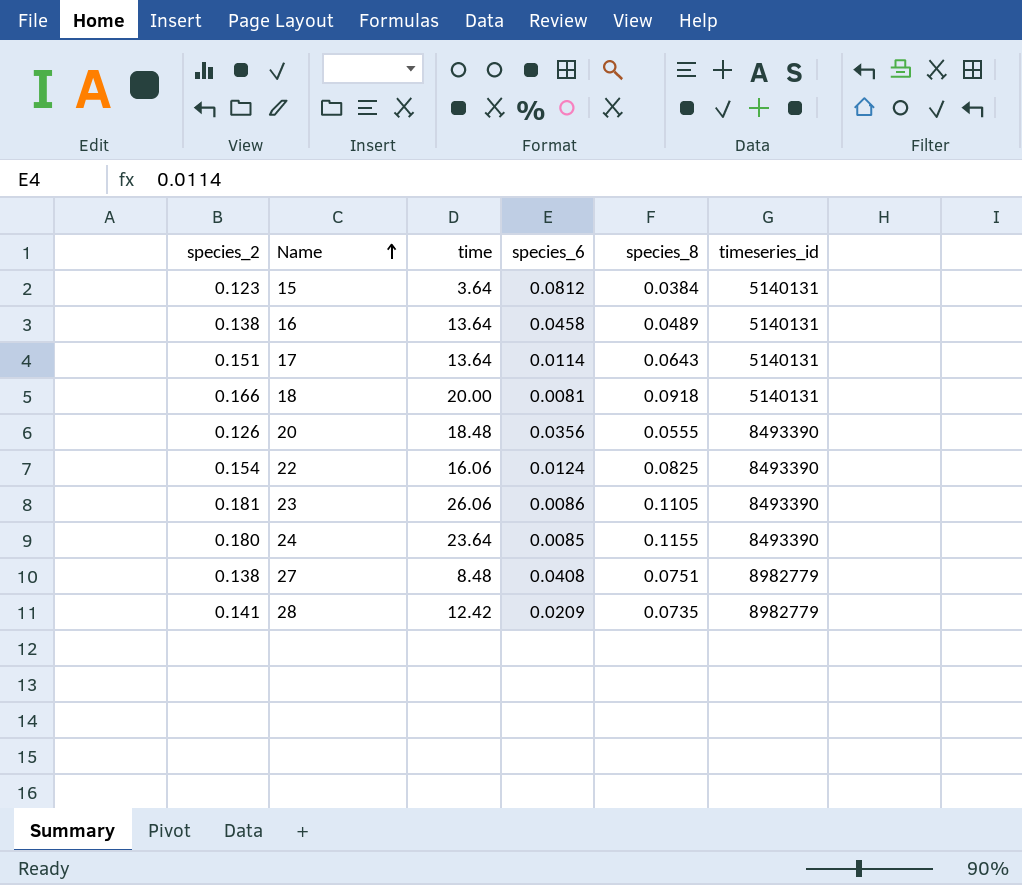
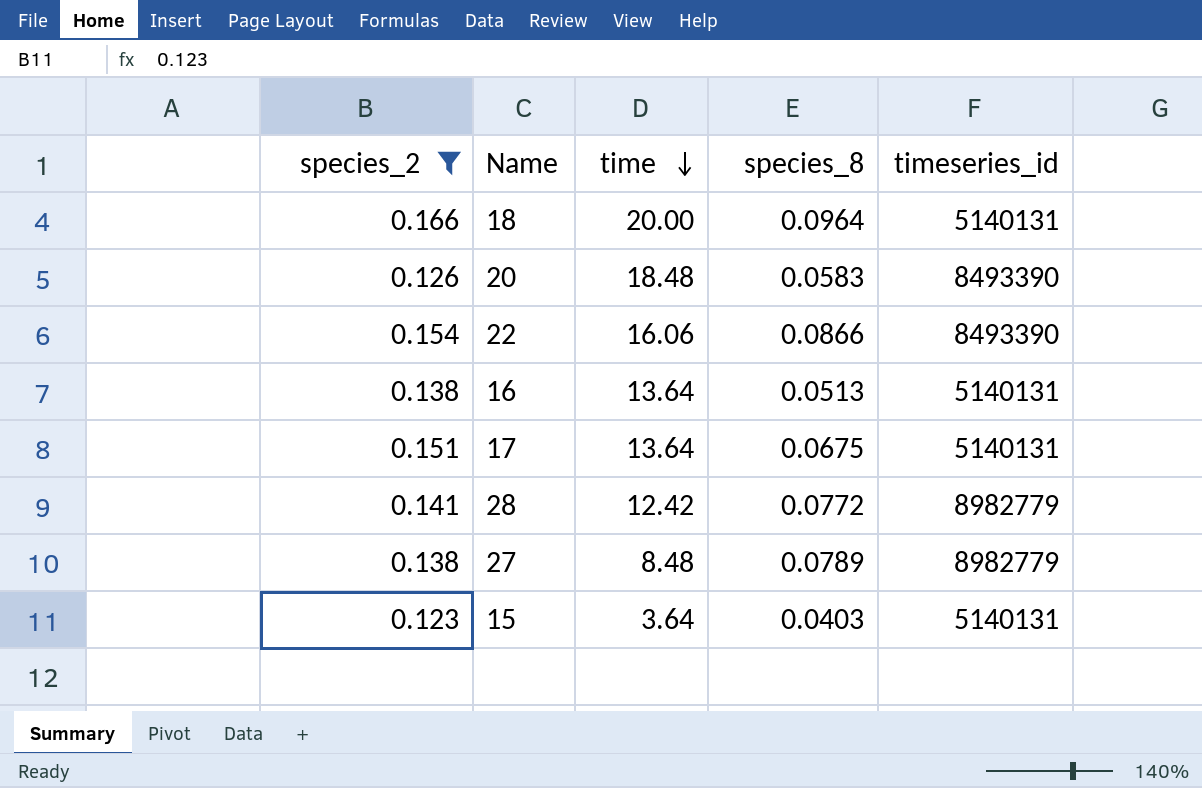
filter: none -> species_2 <= 0.166
row order: Name ascending -> time descending
column species_6 | position: 4 -> none
18 | species_8: 0.0918 -> 0.0964
20 | species_8: 0.0555 -> 0.0583
22 | species_8: 0.0825 -> 0.0866
16 | species_8: 0.0489 -> 0.0513
17 | species_8: 0.0643 -> 0.0675
28 | species_8: 0.0735 -> 0.0772
27 | species_8: 0.0751 -> 0.0789
15 | species_8: 0.0384 -> 0.0403

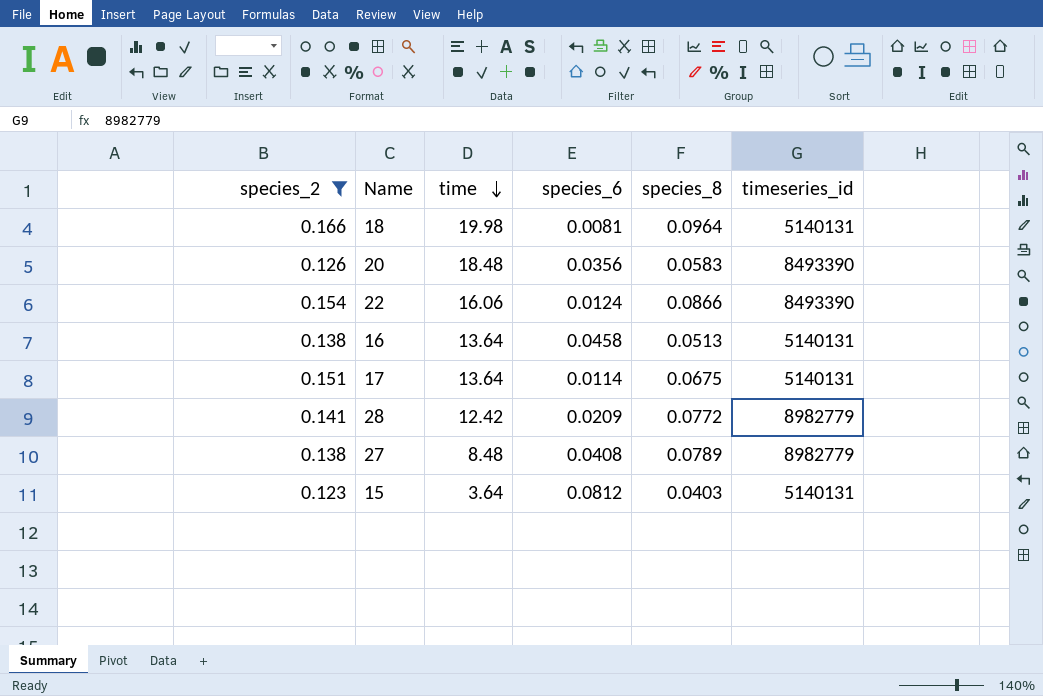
column species_6 | position: none -> 4
18 | time: 20.00 -> 19.98

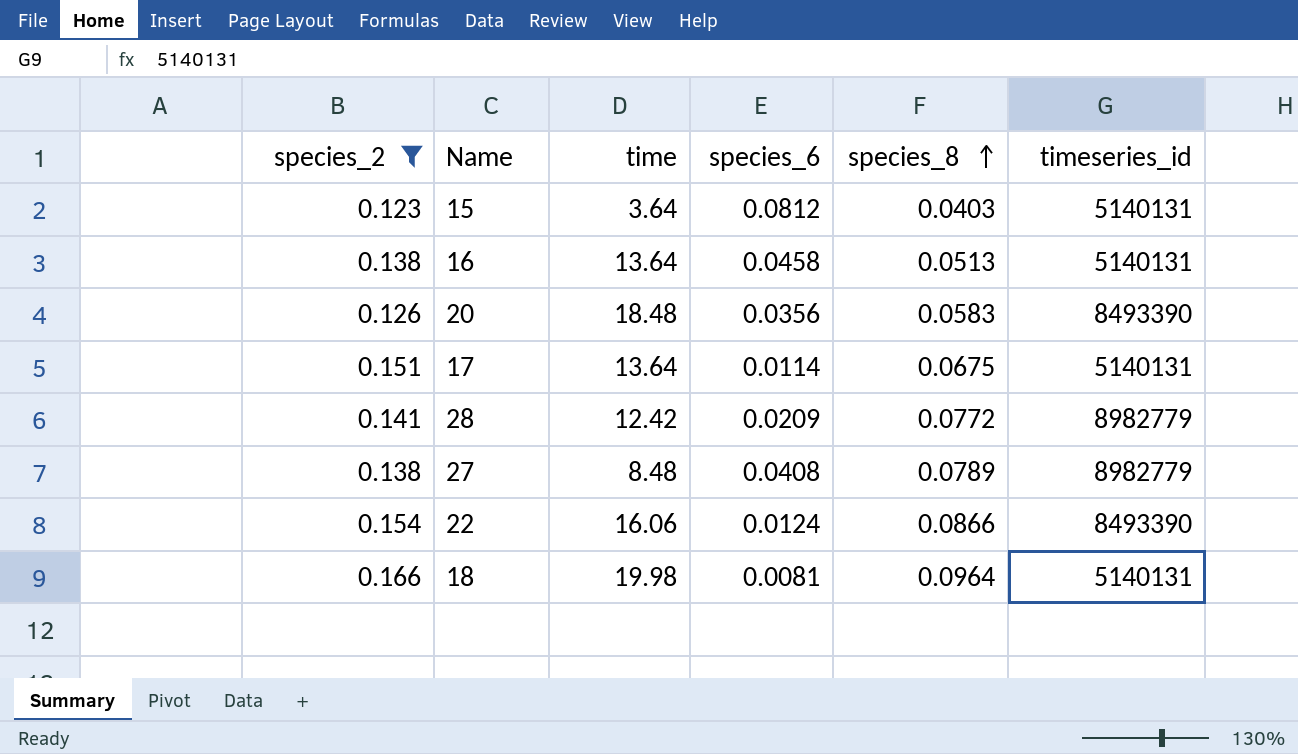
row order: time descending -> species_8 ascending

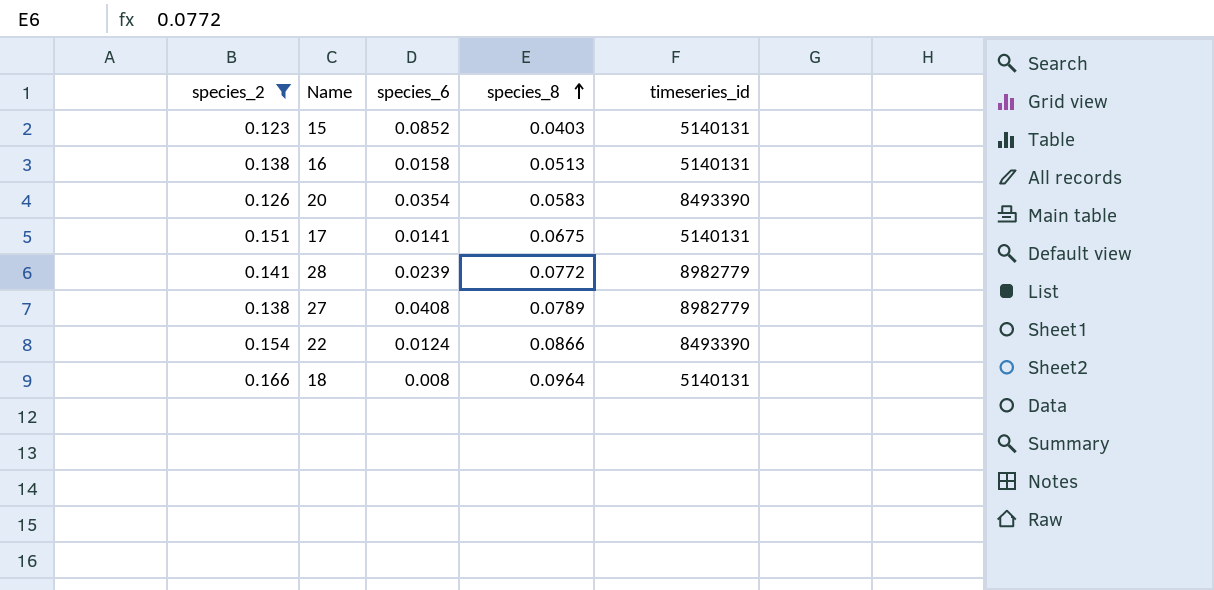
column time | position: 3 -> none
15 | species_6: 0.0812 -> 0.0852
16 | species_6: 0.0458 -> 0.0158
20 | species_6: 0.0356 -> 0.0354
17 | species_6: 0.0114 -> 0.0141
28 | species_6: 0.0209 -> 0.0239
18 | species_6: 0.0081 -> 0.008

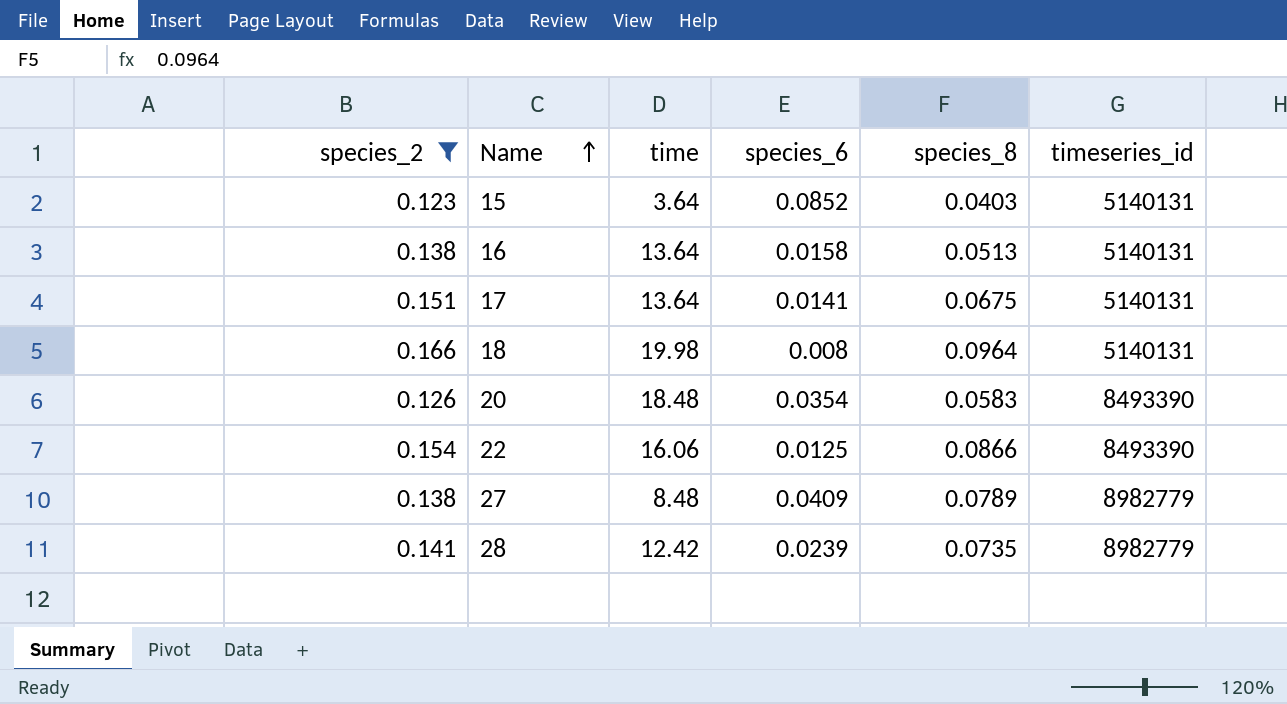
row order: species_8 ascending -> Name ascending
column time | position: none -> 3
22 | species_6: 0.0124 -> 0.0125
27 | species_6: 0.0408 -> 0.0409
28 | species_8: 0.0772 -> 0.0735

